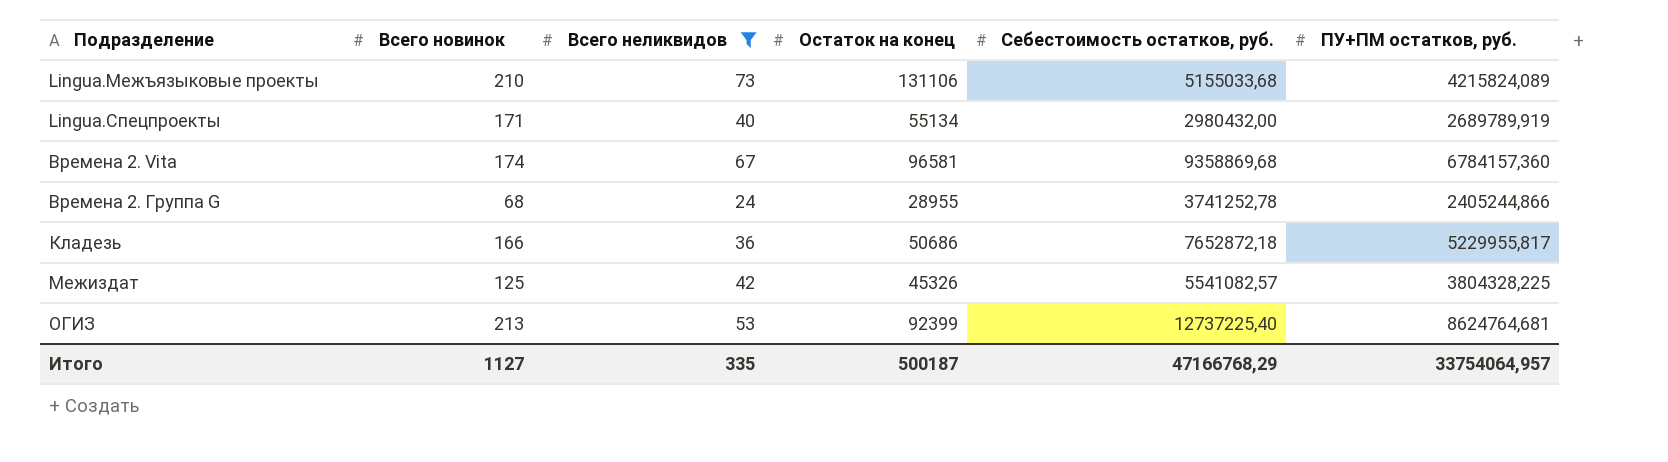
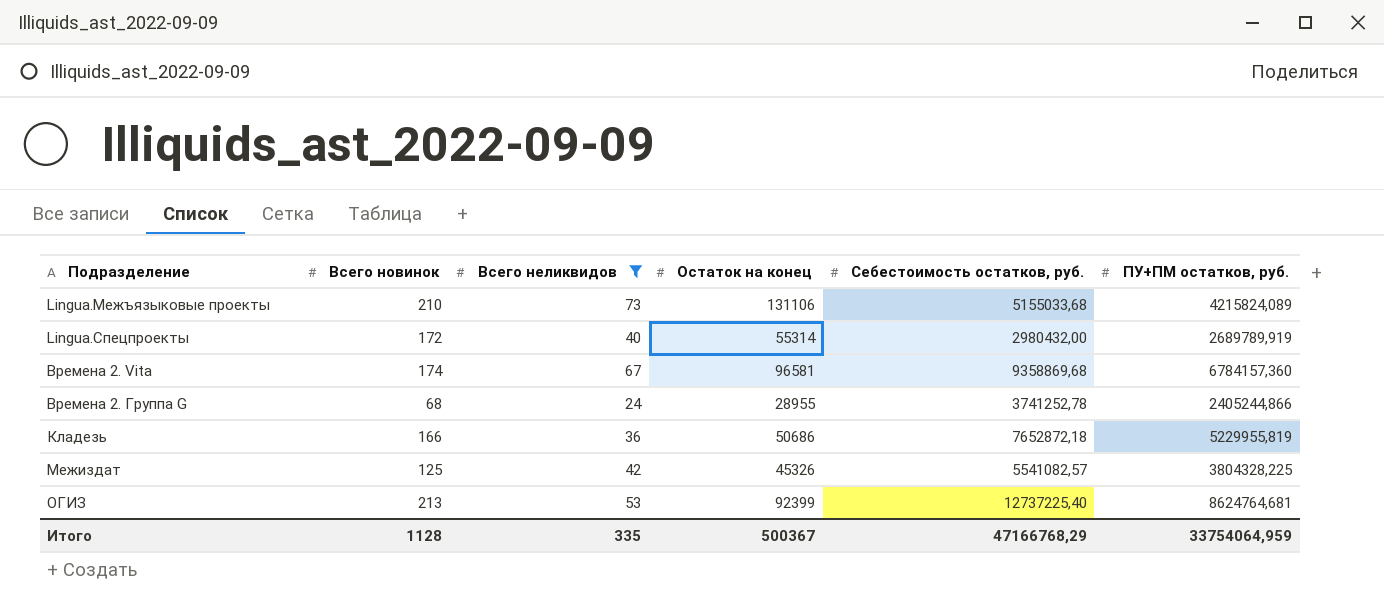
Lingua.Спецпроекты | Всего новинок: 171 -> 172
Lingua.Спецпроекты | Остаток на конец: 55134 -> 55314
Кладезь | ПУ+ПМ остатков, руб.: 5229955,817 -> 5229955,819
Итого | Всего новинок: 1127 -> 1128
Итого | Остаток на конец: 500187 -> 500367
Итого | ПУ+ПМ остатков, руб.: 33754064,957 -> 33754064,959

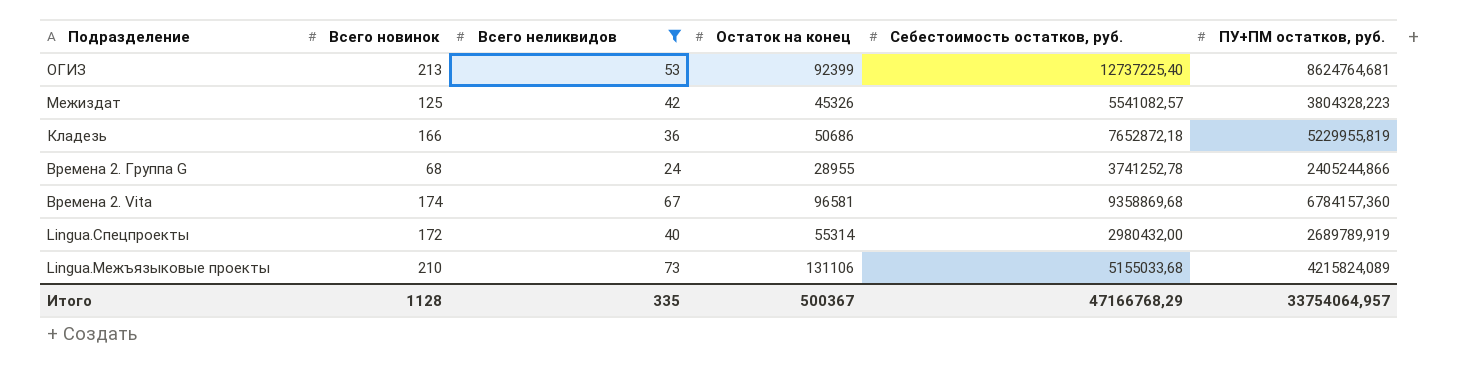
row order: Подразделение ascending -> Подразделение descending
Межиздат | ПУ+ПМ остатков, руб.: 3804328,225 -> 3804328,223
Итого | ПУ+ПМ остатков, руб.: 33754064,959 -> 33754064,957

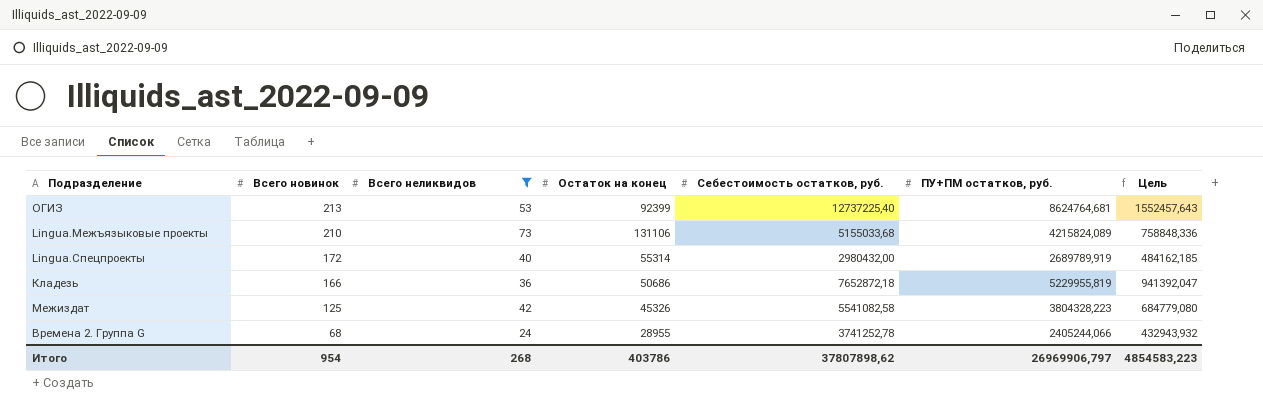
row order: Подразделение descending -> Всего новинок descending
column Цель | formula: none -> [ПУ+ПМ остатков, руб.] * 0,18
row Времена 2. Vita: 174 | 67 | 96581 | 9358869,68 | 6784157,360 -> none
Межиздат | Себестоимость остатков, руб.: 5541082,57 -> 5541082,58
Времена 2. Группа G | ПУ+ПМ остатков, руб.: 2405244,866 -> 2405244,066
Итого | Всего новинок: 1128 -> 954
Итого | Всего неликвидов: 335 -> 268
Итого | Остаток на конец: 500367 -> 403786
Итого | Себестоимость остатков, руб.: 47166768,29 -> 37807898,62
Итого | ПУ+ПМ остатков, руб.: 33754064,957 -> 26969906,797

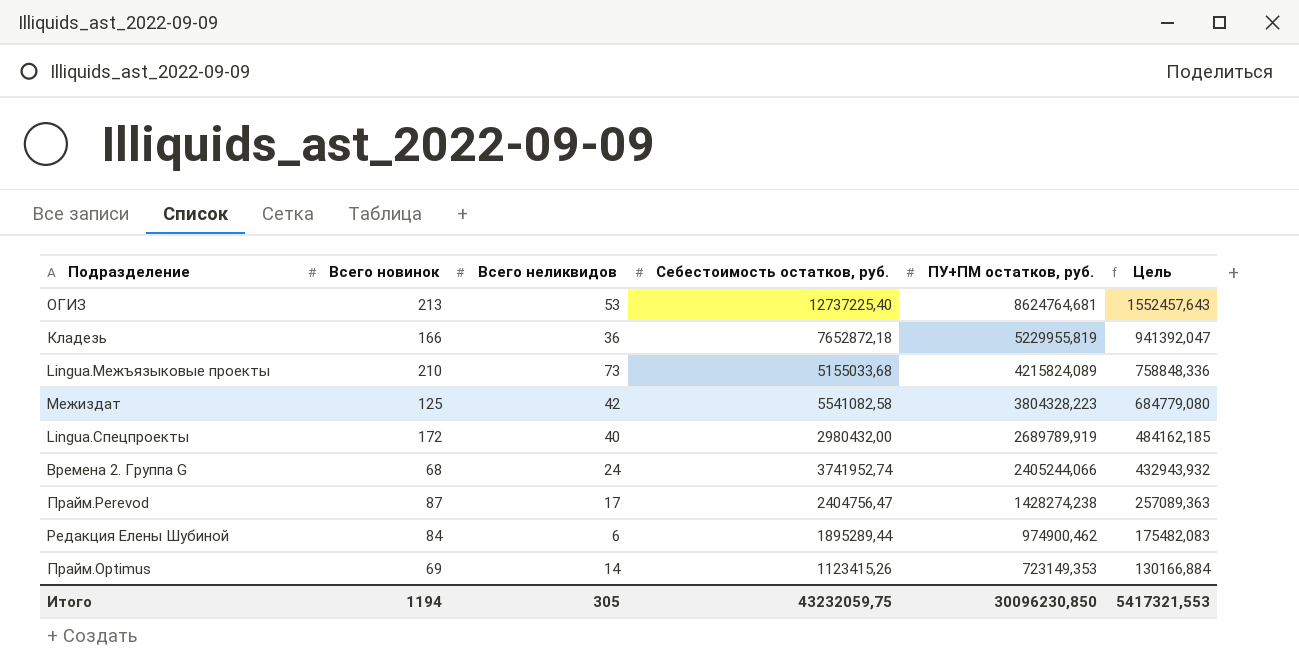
filter: Всего неликвидов >= 24 -> none
row order: Всего новинок descending -> ПУ+ПМ остатков, руб. descending
column Остаток на конец | position: 4 -> none
Времена 2. Группа G | Себестоимость остатков, руб.: 3741252,78 -> 3741952,74
Итого | Всего новинок: 954 -> 1194
Итого | Всего неликвидов: 268 -> 305
Итого | Себестоимость остатков, руб.: 37807898,62 -> 43232059,75
Итого | ПУ+ПМ остатков, руб.: 26969906,797 -> 30096230,850
Итого | Цель: 4854583,223 -> 5417321,553

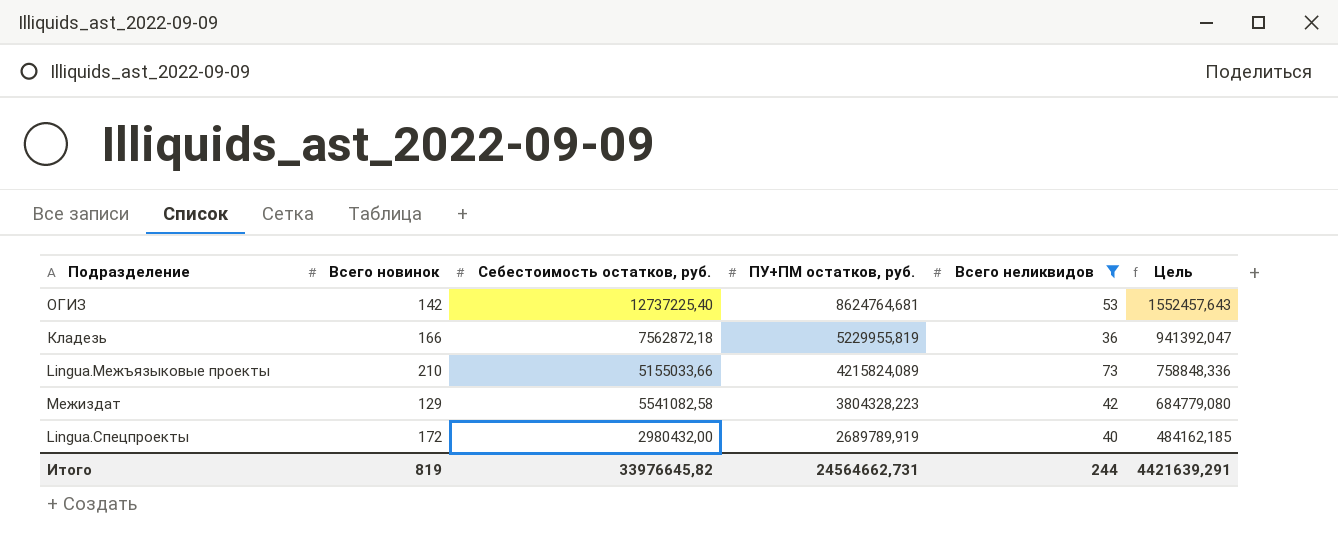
filter: none -> Всего неликвидов >= 36
column Всего неликвидов | position: 3 -> 5
ОГИЗ | Всего новинок: 213 -> 142
Кладезь | Себестоимость остатков, руб.: 7652872,18 -> 7562872,18
Lingua.Межъязыковые проекты | Себестоимость остатков, руб.: 5155033,68 -> 5155033,66
Межиздат | Всего новинок: 125 -> 129
Итого | Всего новинок: 1194 -> 819
Итого | Себестоимость остатков, руб.: 43232059,75 -> 33976645,82
Итого | ПУ+ПМ остатков, руб.: 30096230,850 -> 24564662,731
Итого | Всего неликвидов: 305 -> 244
Итого | Цель: 5417321,553 -> 4421639,291

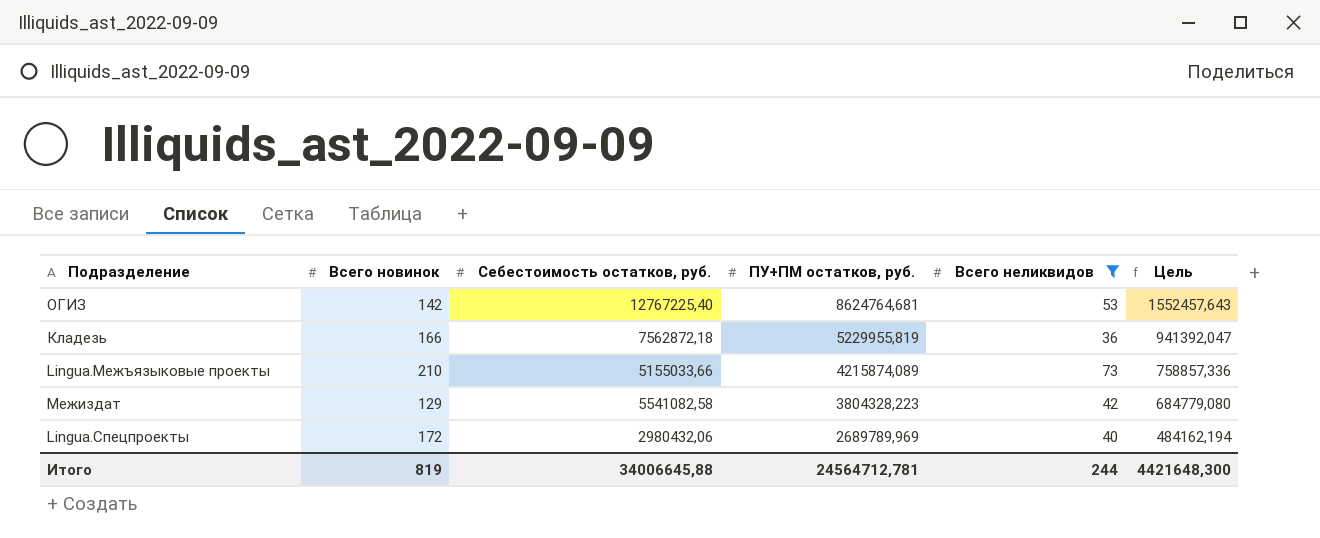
ОГИЗ | Себестоимость остатков, руб.: 12737225,40 -> 12767225,40
Lingua.Межъязыковые проекты | ПУ+ПМ остатков, руб.: 4215824,089 -> 4215874,089
Lingua.Межъязыковые проекты | Цель: 758848,336 -> 758857,336
Lingua.Спецпроекты | Себестоимость остатков, руб.: 2980432,00 -> 2980432,06
Lingua.Спецпроекты | ПУ+ПМ остатков, руб.: 2689789,919 -> 2689789,969
Lingua.Спецпроекты | Цель: 484162,185 -> 484162,194
Итого | Себестоимость остатков, руб.: 33976645,82 -> 34006645,88
Итого | ПУ+ПМ остатков, руб.: 24564662,731 -> 24564712,781
Итого | Цель: 4421639,291 -> 4421648,300

